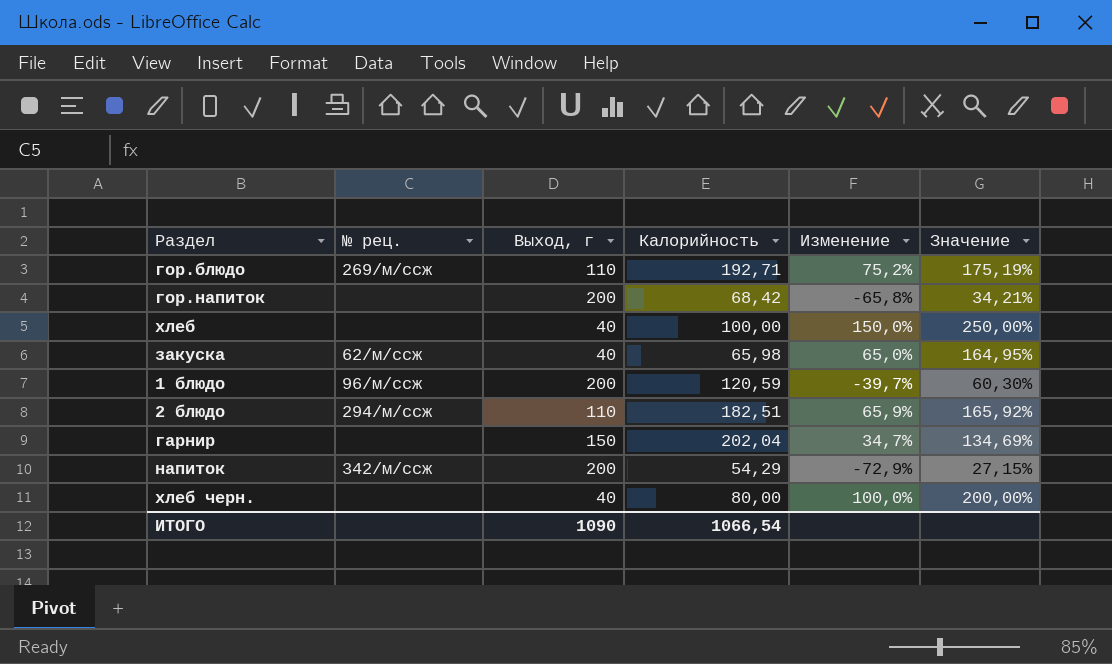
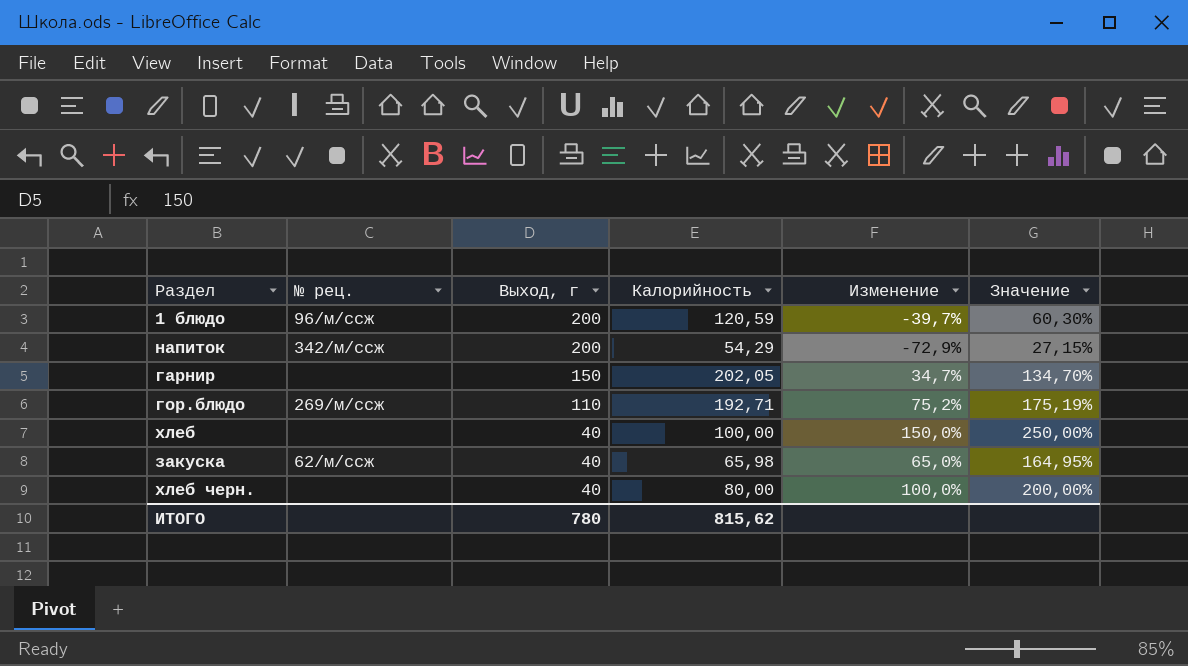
row order: none -> Выход, г descending
row гор.напиток: none | 200 | 68,42 | -65,8% | 34,21% -> none
row 2 блюдо: 294/м/ссж | 110 | 182,51 | 65,9% | 165,92% -> none
гарнир | Калорийность: 202,04 -> 202,05
гарнир | Значение: 134,69% -> 134,70%
ИТОГО | Выход, г: 1090 -> 780
ИТОГО | Калорийность: 1066,54 -> 815,62

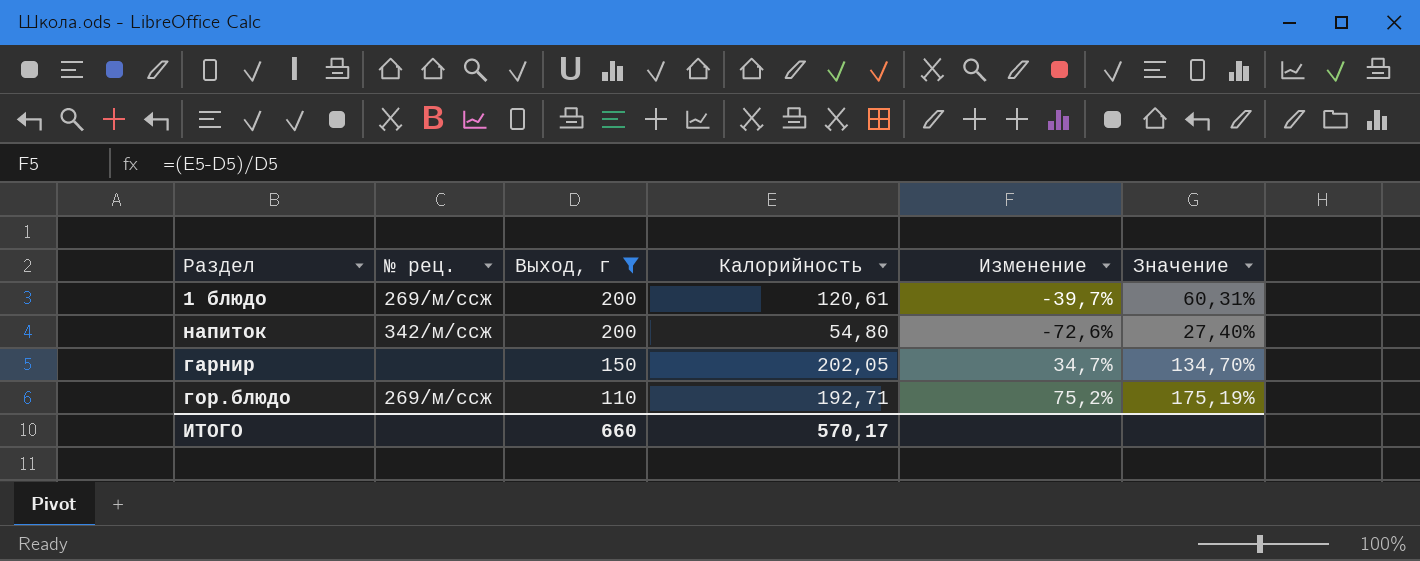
filter: none -> Выход, г != 40
1 блюдо | № рец.: 96/м/ссж -> 269/м/ссж
1 блюдо | Калорийность: 120,59 -> 120,61
1 блюдо | Значение: 60,30% -> 60,31%
напиток | Калорийность: 54,29 -> 54,80
напиток | Изменение: -72,9% -> -72,6%
напиток | Значение: 27,15% -> 27,40%
ИТОГО | Выход, г: 780 -> 660
ИТОГО | Калорийность: 815,62 -> 570,17

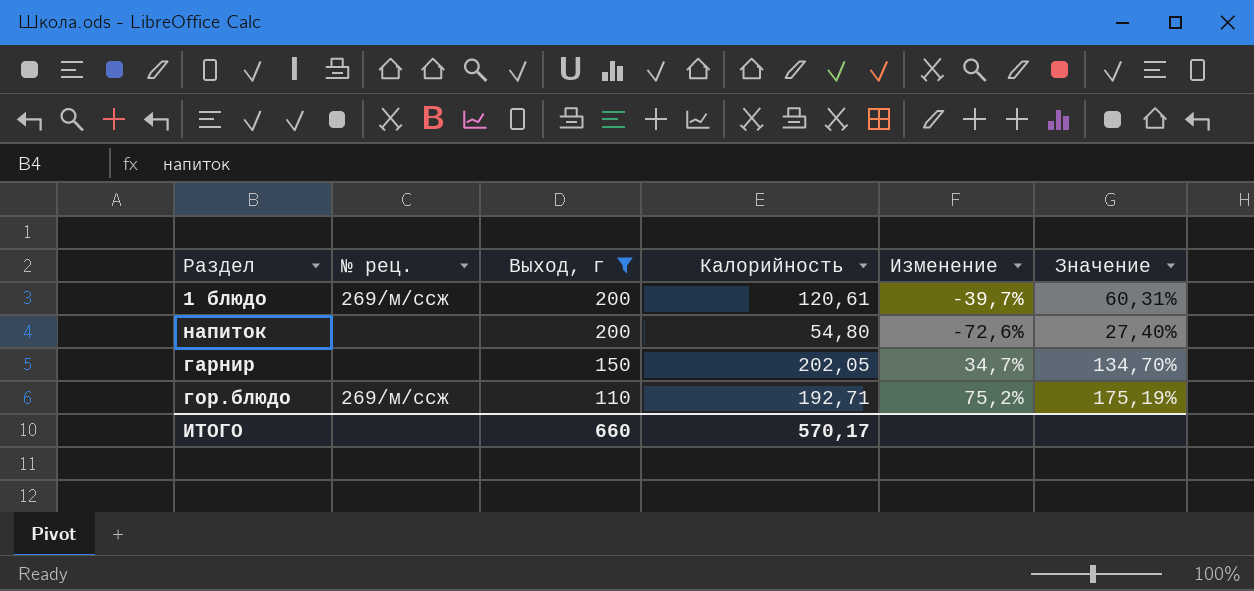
напиток | № рец.: 342/м/ссж -> none

